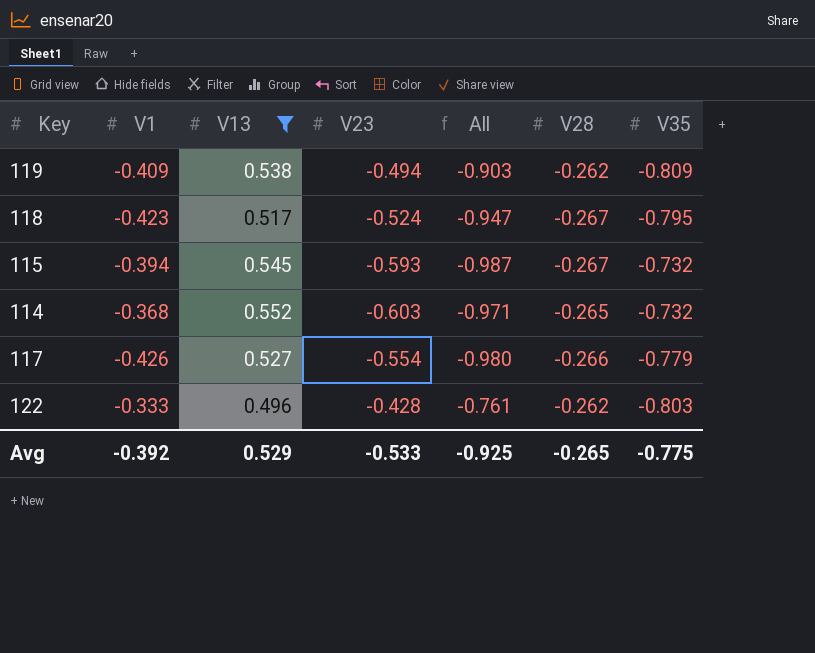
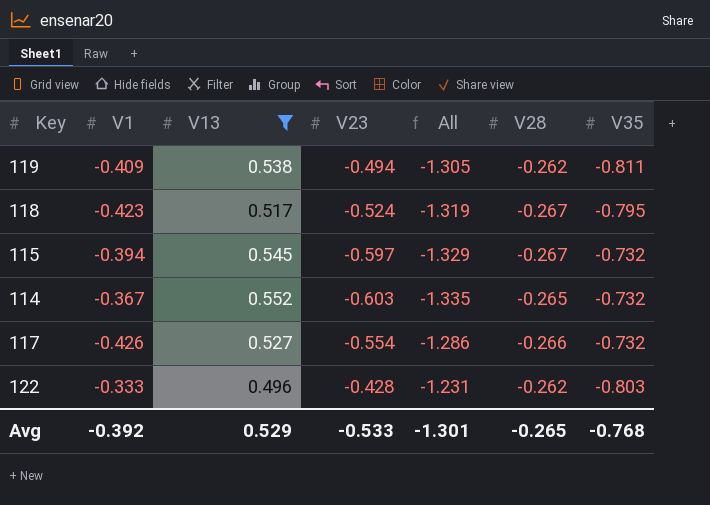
column All | formula: [V1] + [V23] -> [V23] + [V35]
119 | V35: -0.809 -> -0.811
115 | V23: -0.593 -> -0.597
114 | V1: -0.368 -> -0.367
117 | V35: -0.779 -> -0.732
Avg | All: -0.925 -> -1.301
Avg | V35: -0.775 -> -0.768

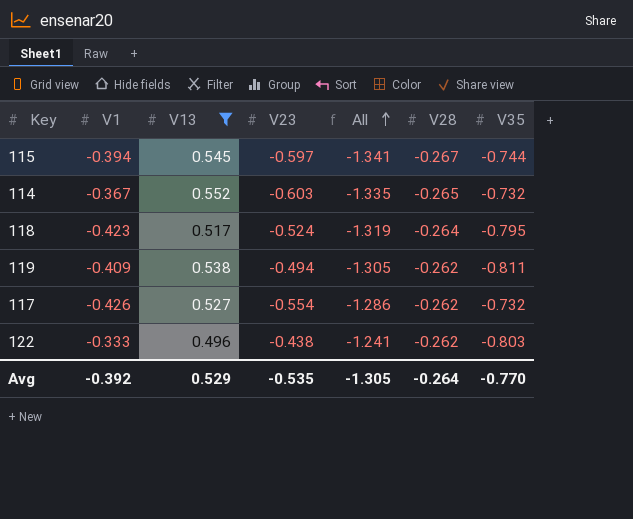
row order: none -> All ascending
115 | All: -1.329 -> -1.341
115 | V35: -0.732 -> -0.744
118 | V28: -0.267 -> -0.264
117 | V28: -0.266 -> -0.262
122 | V23: -0.428 -> -0.438
122 | All: -1.231 -> -1.241
Avg | V23: -0.533 -> -0.535
Avg | All: -1.301 -> -1.305
Avg | V28: -0.265 -> -0.264
Avg | V35: -0.768 -> -0.770

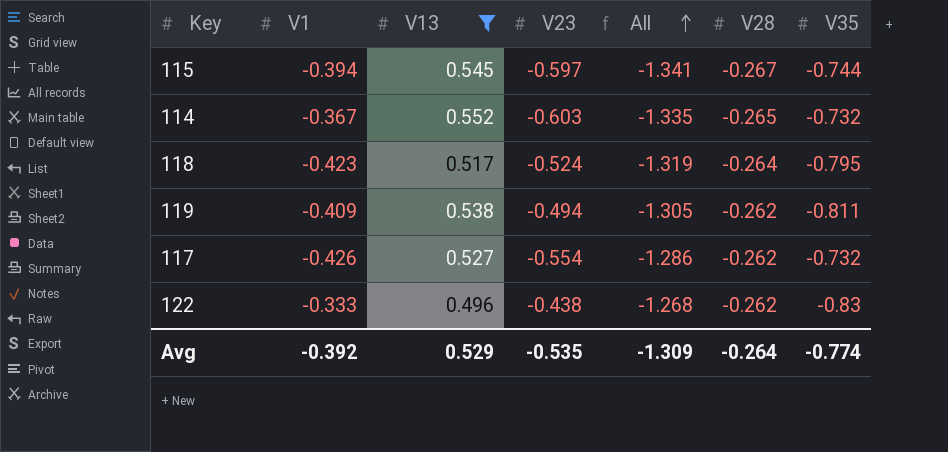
122 | All: -1.241 -> -1.268
122 | V35: -0.803 -> -0.83
Avg | All: -1.305 -> -1.309
Avg | V35: -0.770 -> -0.774

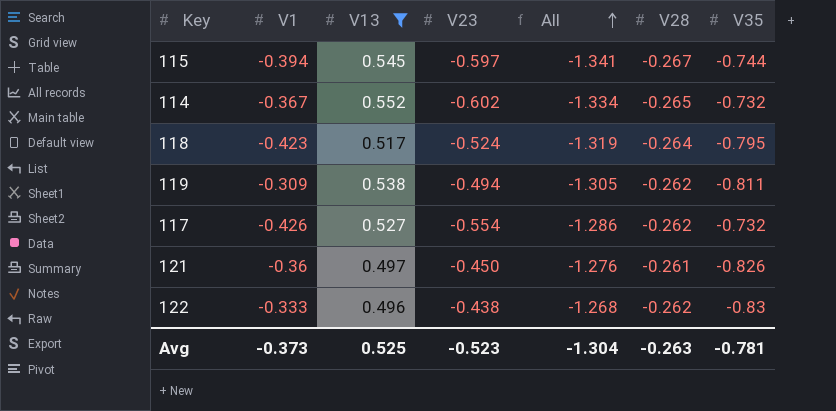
114 | V23: -0.603 -> -0.602
114 | All: -1.335 -> -1.334
119 | V1: -0.409 -> -0.309
row 121: none -> -0.36 | 0.497 | -0.450 | -1.276 | -0.261 | -0.826
Avg | V1: -0.392 -> -0.373
Avg | V13: 0.529 -> 0.525
Avg | V23: -0.535 -> -0.523
Avg | All: -1.309 -> -1.304
Avg | V28: -0.264 -> -0.263
Avg | V35: -0.774 -> -0.781

